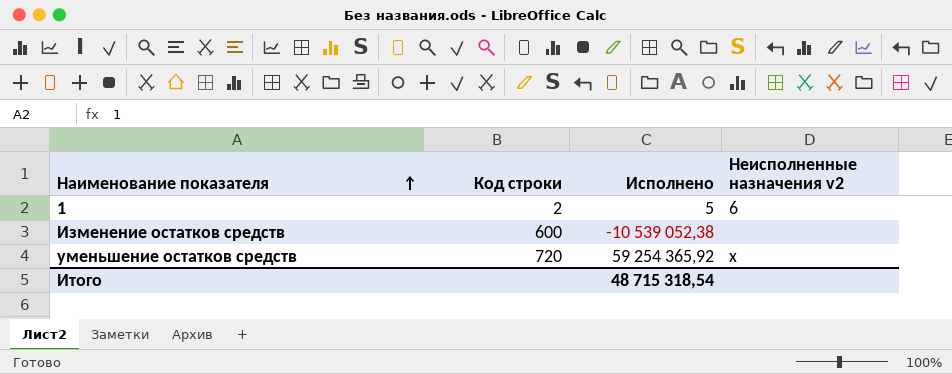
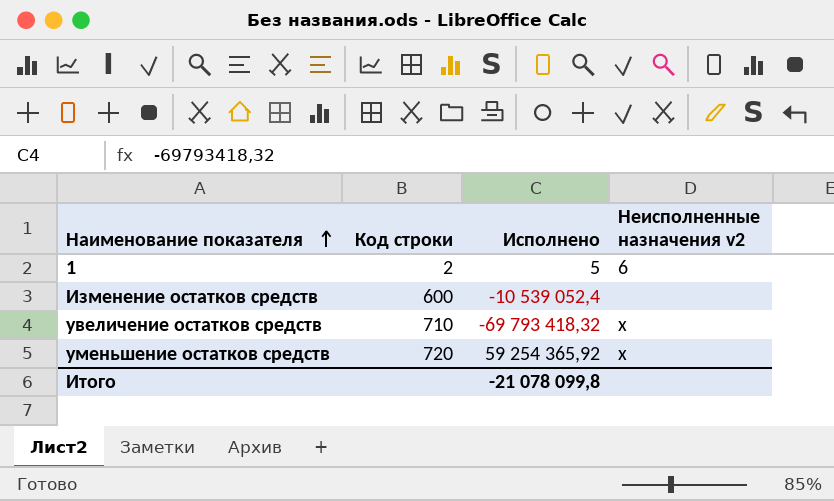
Изменение остатков средств | Исполнено: -10 539 052,38 -> -10 539 052,4
row увеличение остатков средств: none -> 710 | -69 793 418,32 | x
Итого | Исполнено: 48 715 318,54 -> -21 078 099,8

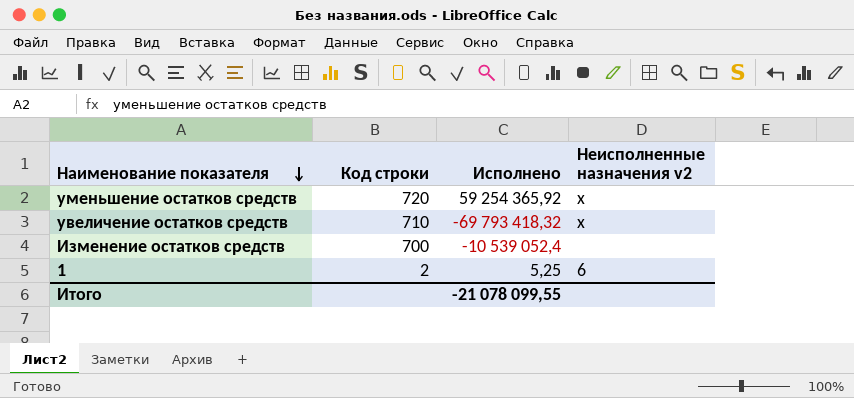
row order: Наименование показателя ascending -> Наименование показателя descending
Изменение остатков средств | Код строки: 600 -> 700
1 | Исполнено: 5 -> 5,25
Итого | Исполнено: -21 078 099,8 -> -21 078 099,55

